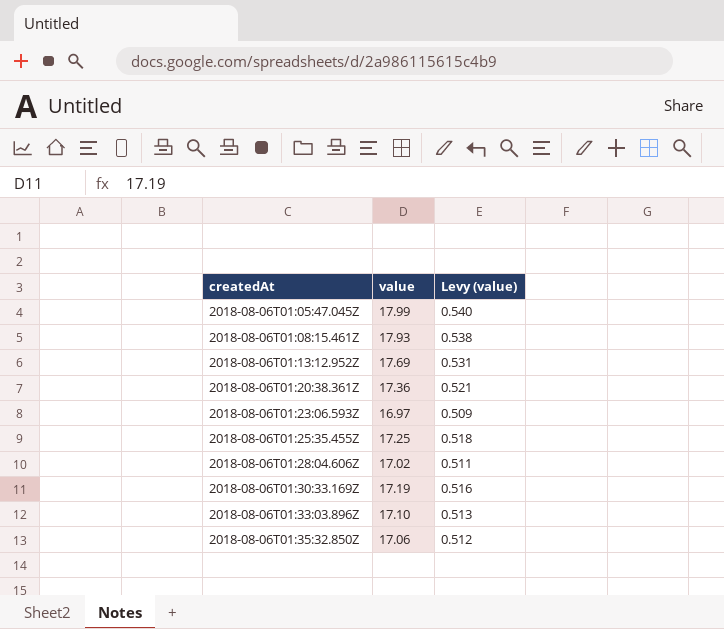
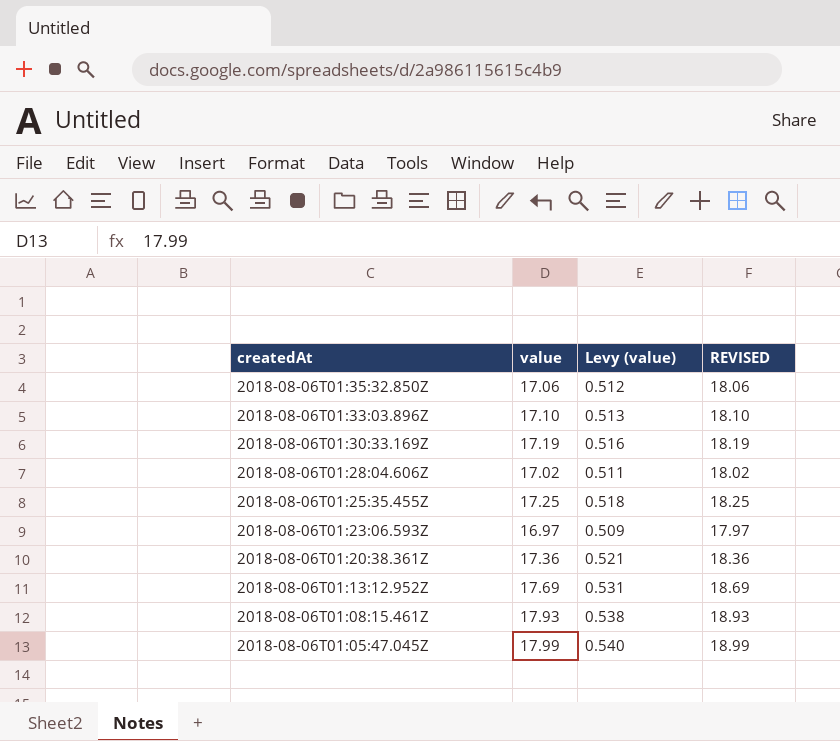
row order: createdAt ascending -> createdAt descending
column REVISED | formula: none -> [value] + 1

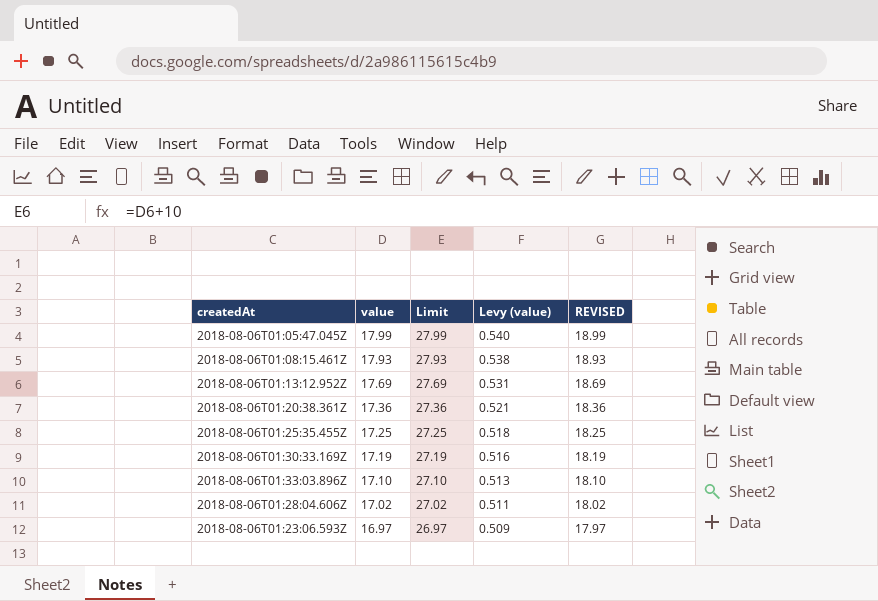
row order: createdAt descending -> value descending
column Limit | formula: none -> [value] + 10
row 2018-08-06T01:35:32.850Z: 17.06 | 0.512 | 18.06 -> none

